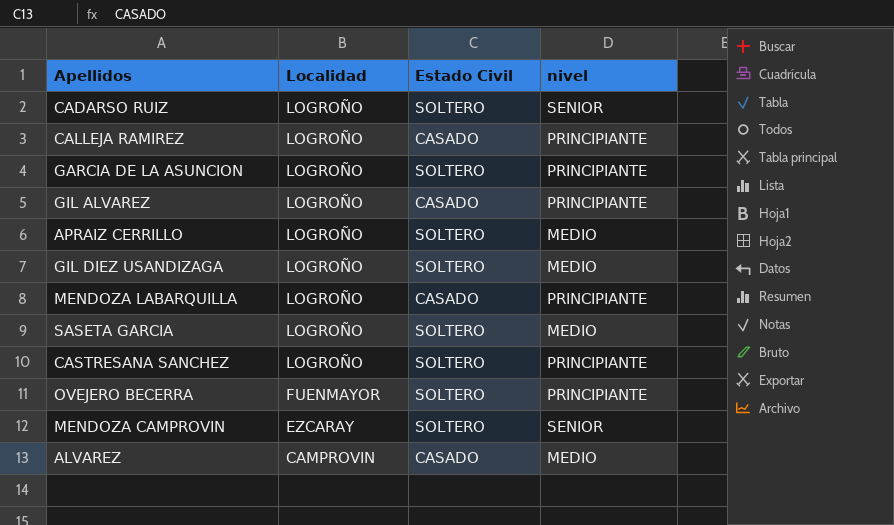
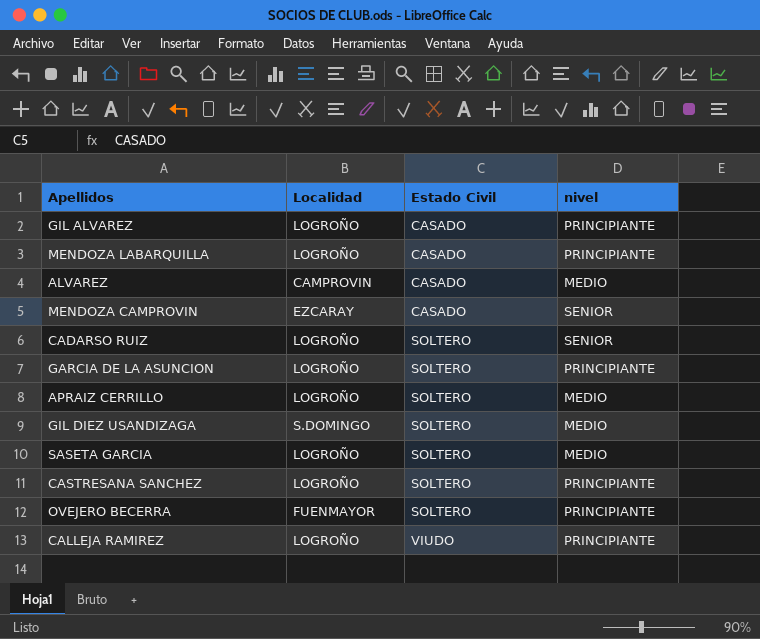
row order: Localidad descending -> Estado Civil ascending
MENDOZA CAMPROVIN | Estado Civil: SOLTERO -> CASADO
GIL DIEZ USANDIZAGA | Localidad: LOGROÑO -> S.DOMINGO
CALLEJA RAMIREZ | Estado Civil: CASADO -> VIUDO

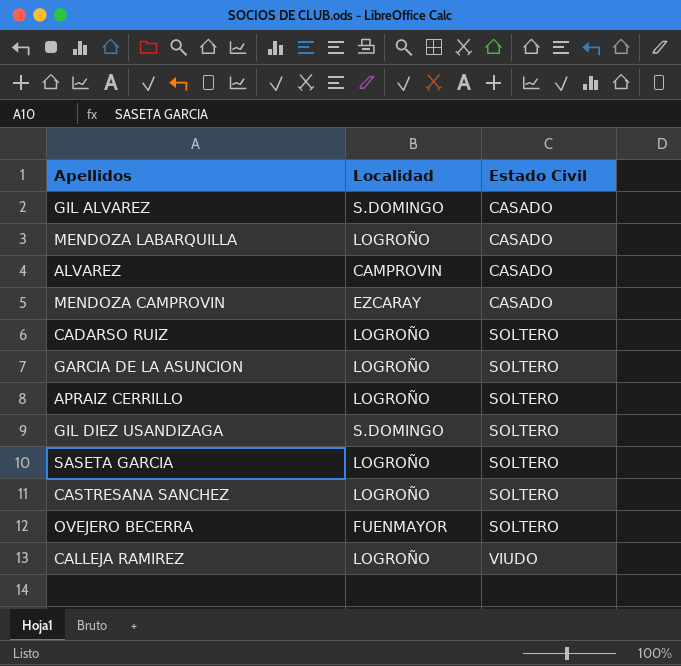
column nivel | position: 4 -> none
GIL ALVAREZ | Localidad: LOGROÑO -> S.DOMINGO

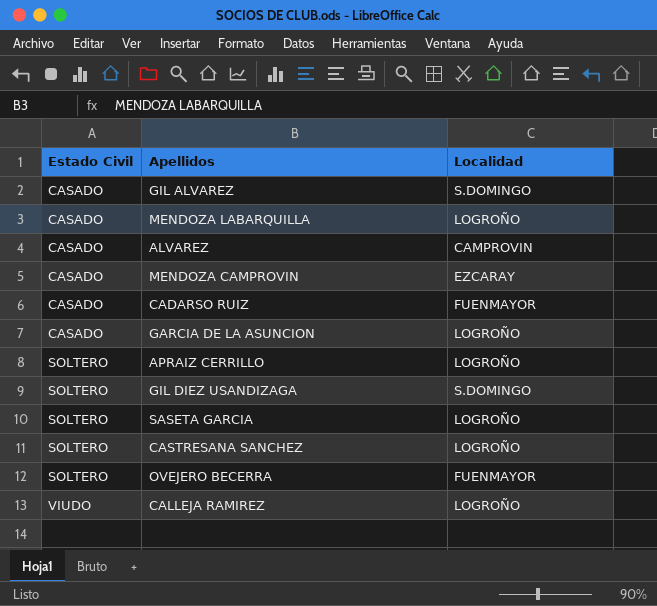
column Estado Civil | position: 3 -> 1
CADARSO RUIZ | Estado Civil: SOLTERO -> CASADO
CADARSO RUIZ | Localidad: LOGROÑO -> FUENMAYOR
GARCIA DE LA ASUNCION | Estado Civil: SOLTERO -> CASADO

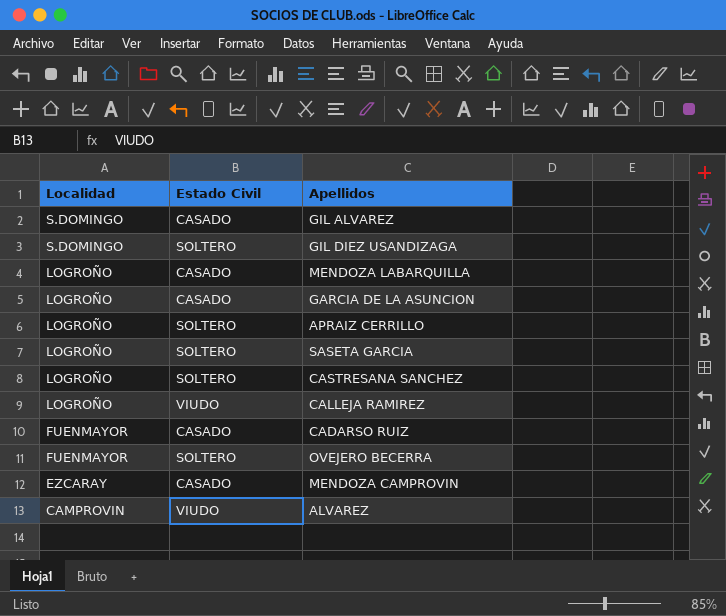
row order: Estado Civil ascending -> Localidad descending
column Localidad | position: 3 -> 1
ALVAREZ | Estado Civil: CASADO -> VIUDO

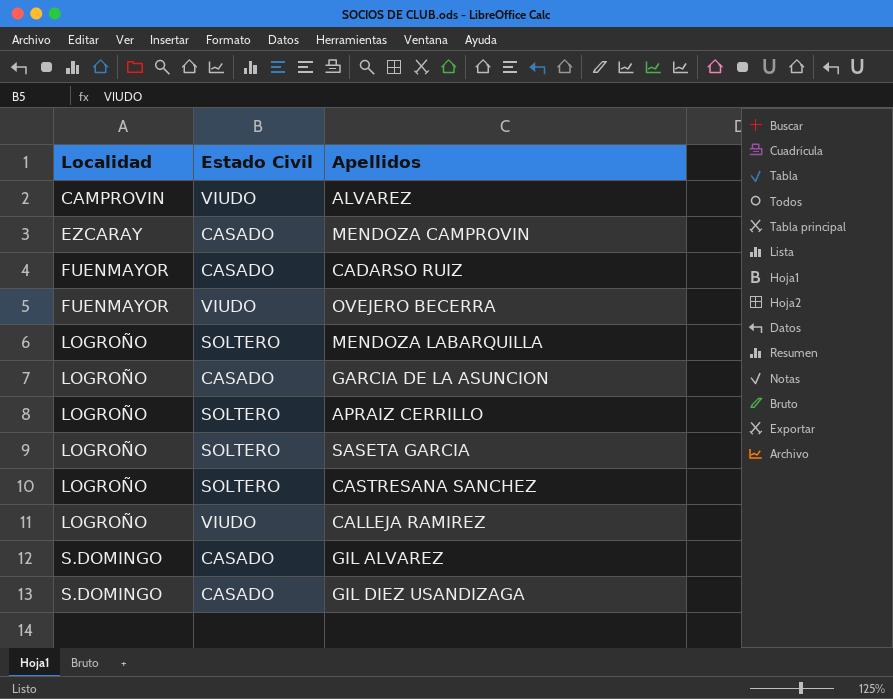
row order: Localidad descending -> Localidad ascending
OVEJERO BECERRA | Estado Civil: SOLTERO -> VIUDO
MENDOZA LABARQUILLA | Estado Civil: CASADO -> SOLTERO
GIL DIEZ USANDIZAGA | Estado Civil: SOLTERO -> CASADO

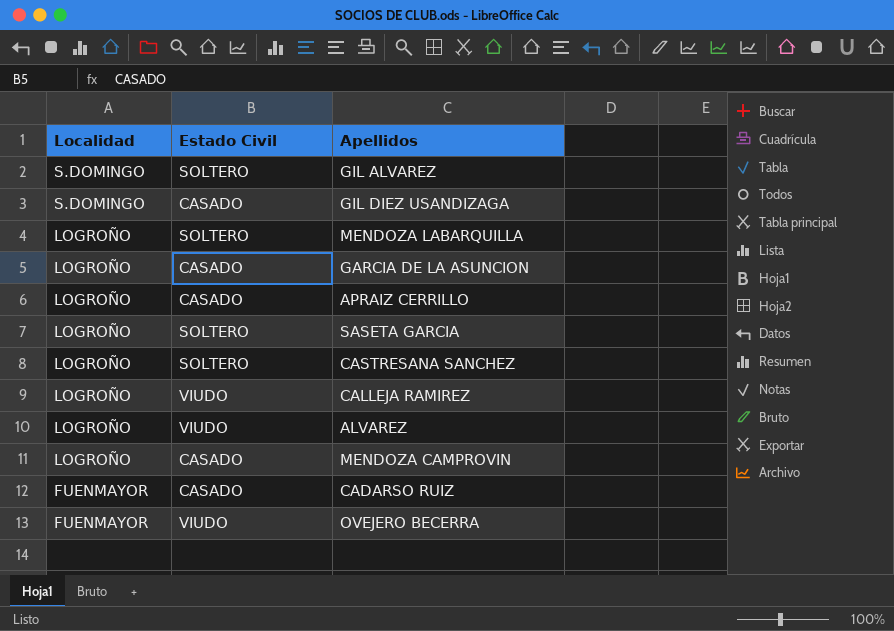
row order: Localidad ascending -> Localidad descending
GIL ALVAREZ | Estado Civil: CASADO -> SOLTERO
APRAIZ CERRILLO | Estado Civil: SOLTERO -> CASADO
ALVAREZ | Localidad: CAMPROVIN -> LOGROÑO
MENDOZA CAMPROVIN | Localidad: EZCARAY -> LOGROÑO

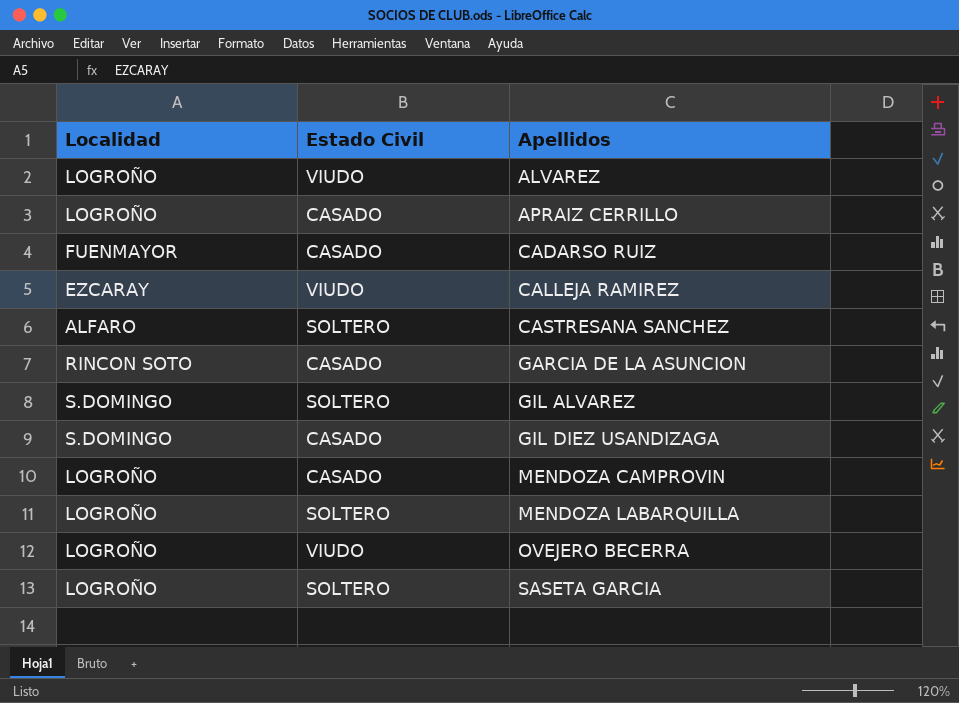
row order: Localidad descending -> Apellidos ascending
CALLEJA RAMIREZ | Localidad: LOGROÑO -> EZCARAY
CASTRESANA SANCHEZ | Localidad: LOGROÑO -> ALFARO
GARCIA DE LA ASUNCION | Localidad: LOGROÑO -> RINCON SOTO
OVEJERO BECERRA | Localidad: FUENMAYOR -> LOGROÑO

